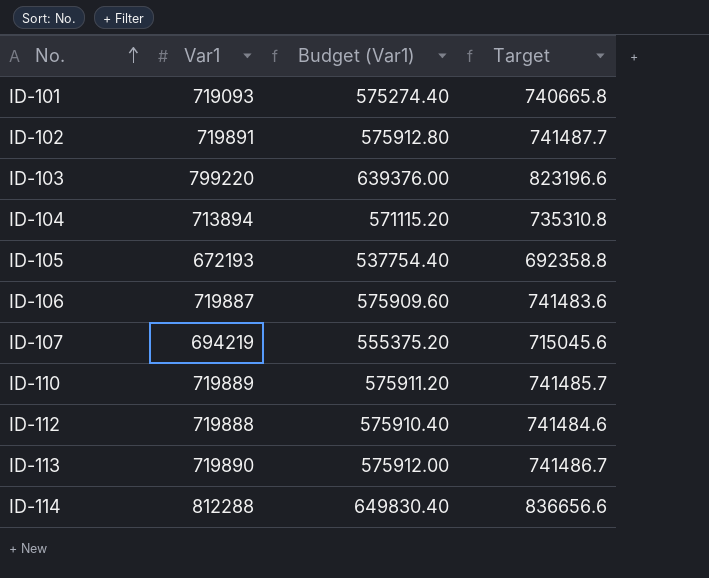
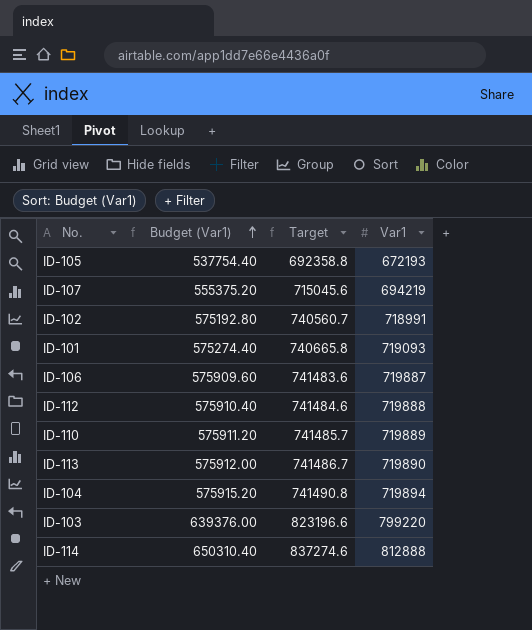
row order: No. ascending -> Budget (Var1) ascending
column Var1 | position: 2 -> 4
ID-102 | Budget (Var1): 575912.80 -> 575192.80
ID-102 | Target: 741487.7 -> 740560.7
ID-102 | Var1: 719891 -> 718991
ID-104 | Budget (Var1): 571115.20 -> 575915.20
ID-104 | Target: 735310.8 -> 741490.8
ID-104 | Var1: 713894 -> 719894
ID-114 | Budget (Var1): 649830.40 -> 650310.40
ID-114 | Target: 836656.6 -> 837274.6
ID-114 | Var1: 812288 -> 812888

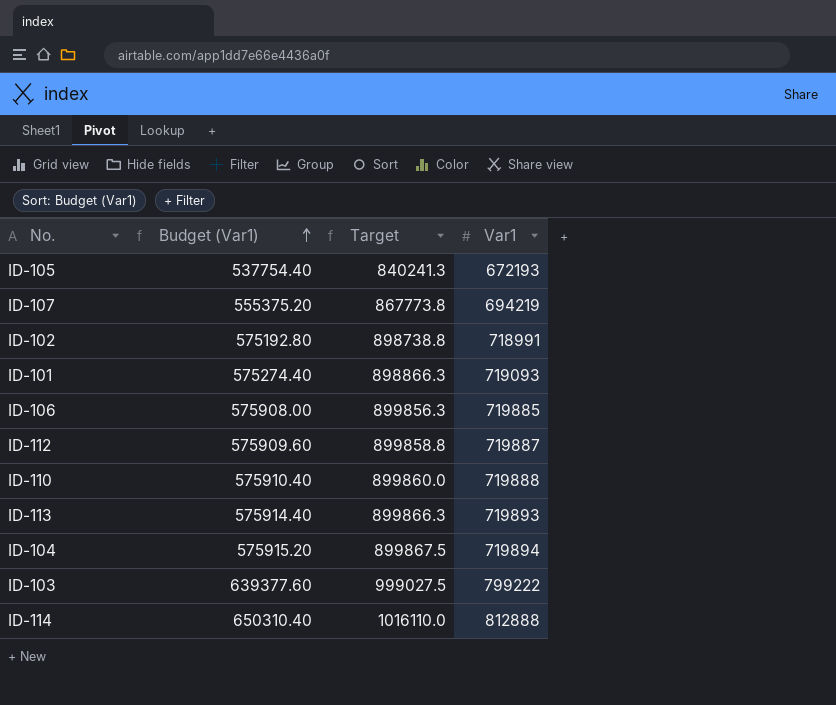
column Target | formula: [Var1] * 1.03 -> [Var1] * 1.25
ID-106 | Budget (Var1): 575909.60 -> 575908.00
ID-106 | Var1: 719887 -> 719885
ID-112 | Budget (Var1): 575910.40 -> 575909.60
ID-112 | Var1: 719888 -> 719887
ID-110 | Budget (Var1): 575911.20 -> 575910.40
ID-110 | Var1: 719889 -> 719888
ID-113 | Budget (Var1): 575912.00 -> 575914.40
ID-113 | Var1: 719890 -> 719893
ID-103 | Budget (Var1): 639376.00 -> 639377.60
ID-103 | Var1: 799220 -> 799222

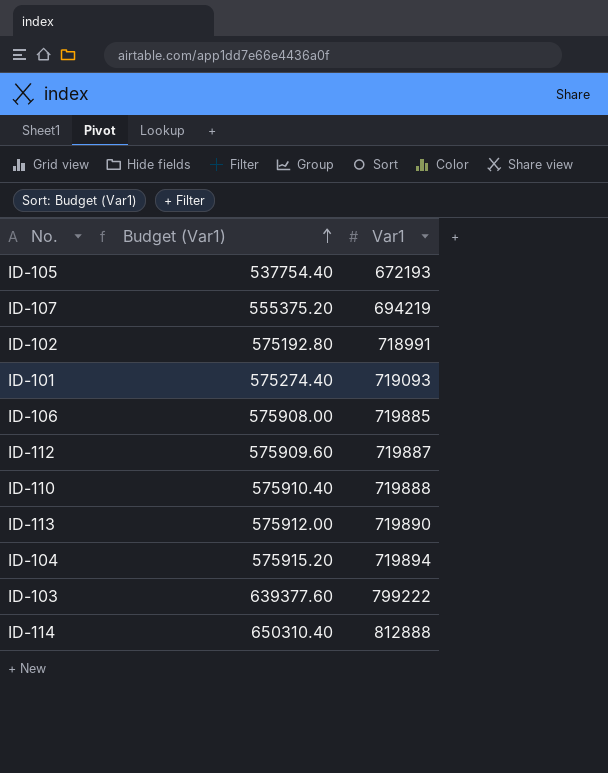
column Target | formula: [Var1] * 1.25 -> none
ID-113 | Budget (Var1): 575914.40 -> 575912.00
ID-113 | Var1: 719893 -> 719890

